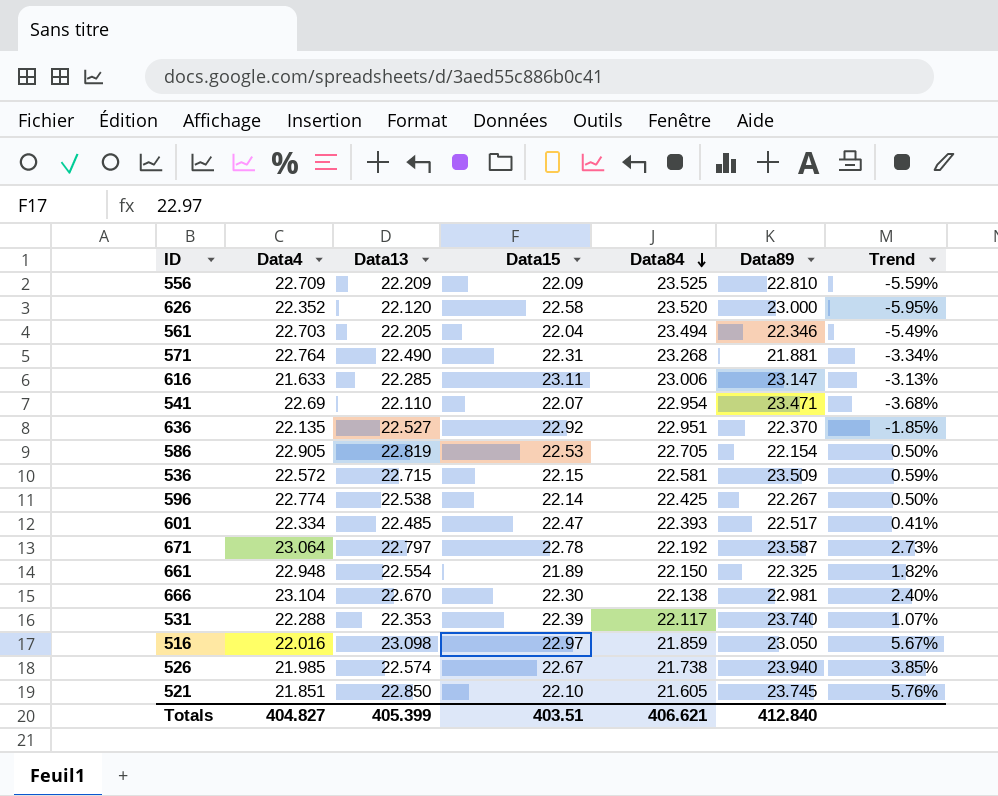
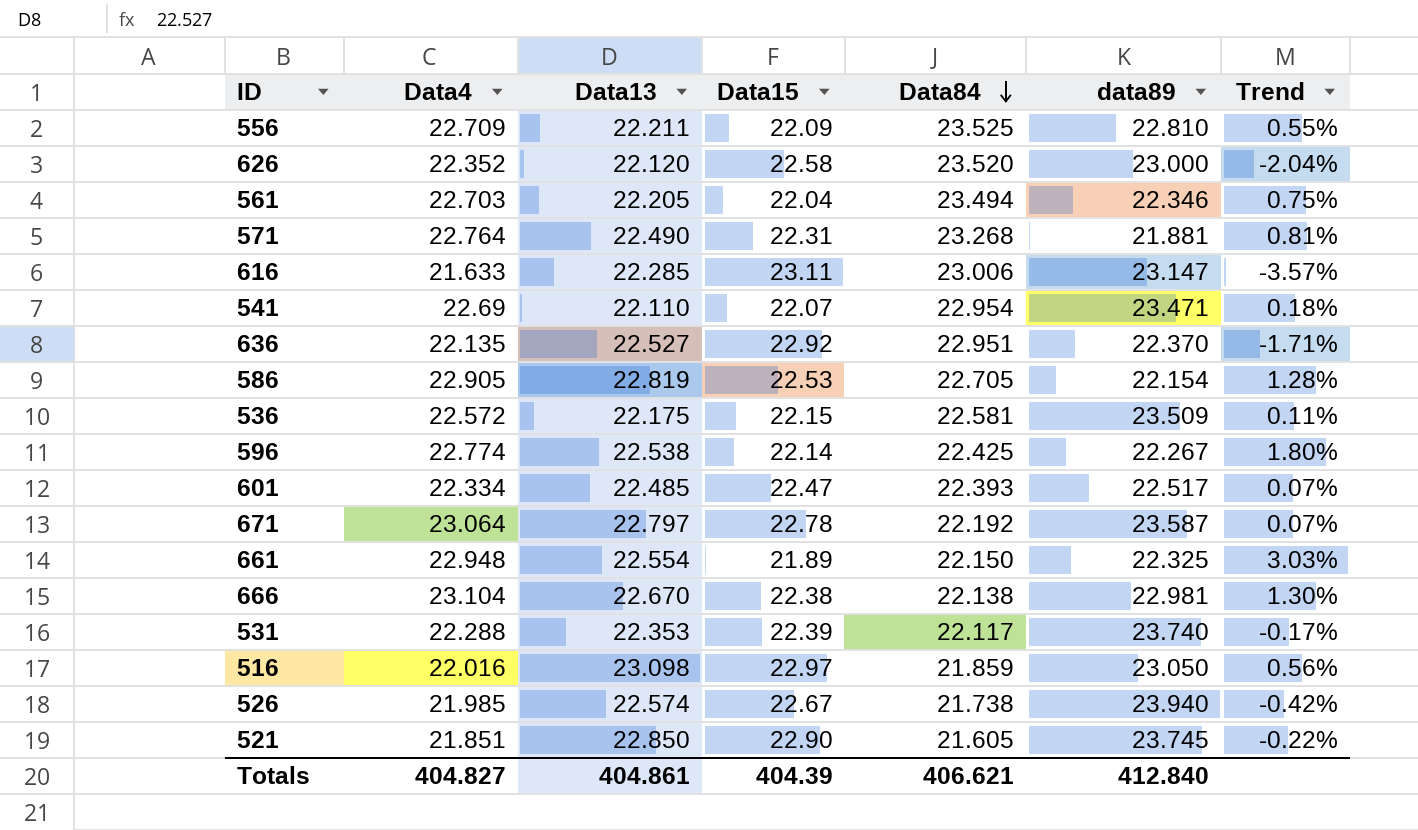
column name: Data89 -> data89
column Trend | formula: ([Data13] - [Data84]) / [Data84] -> ([Data13] - [Data15]) / [Data15]
556 | Data13: 22.209 -> 22.211
536 | Data13: 22.715 -> 22.175
666 | Data15: 22.30 -> 22.38
521 | Data15: 22.10 -> 22.90
Totals | Data13: 405.399 -> 404.861
Totals | Data15: 403.51 -> 404.39

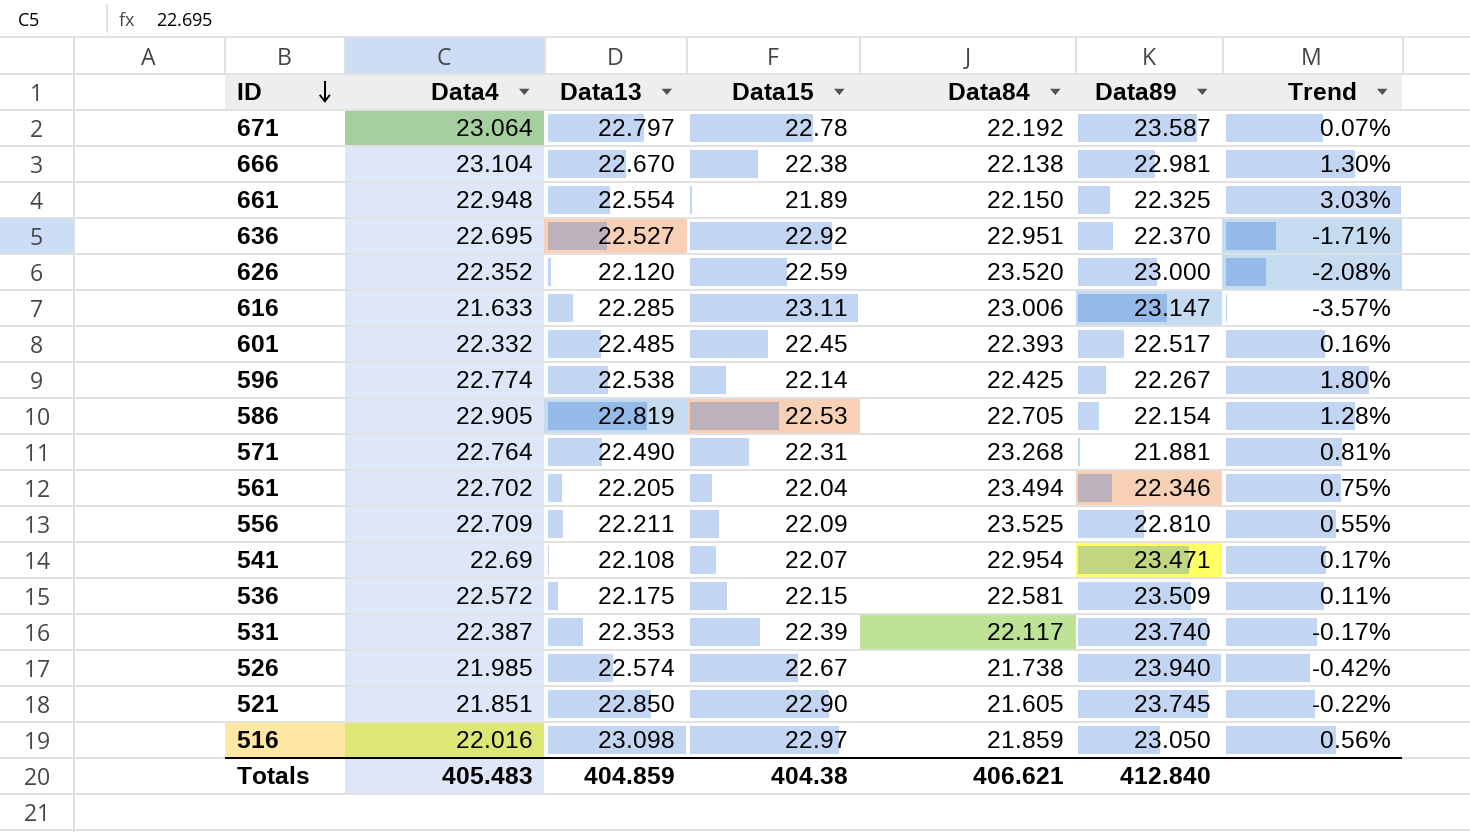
row order: Data84 descending -> ID descending
column name: data89 -> Data89
636 | Data4: 22.135 -> 22.695
626 | Data15: 22.58 -> 22.59
626 | Trend: -2.04% -> -2.08%
601 | Data4: 22.334 -> 22.332
601 | Data15: 22.47 -> 22.45
601 | Trend: 0.07% -> 0.16%
561 | Data4: 22.703 -> 22.702
541 | Data13: 22.110 -> 22.108
541 | Trend: 0.18% -> 0.17%
531 | Data4: 22.288 -> 22.387
Totals | Data4: 404.827 -> 405.483
Totals | Data13: 404.861 -> 404.859
Totals | Data15: 404.39 -> 404.38

